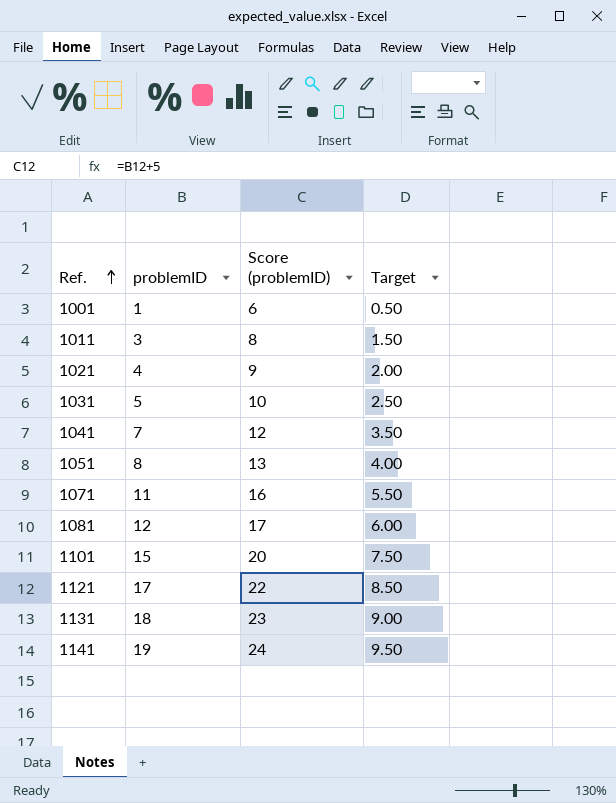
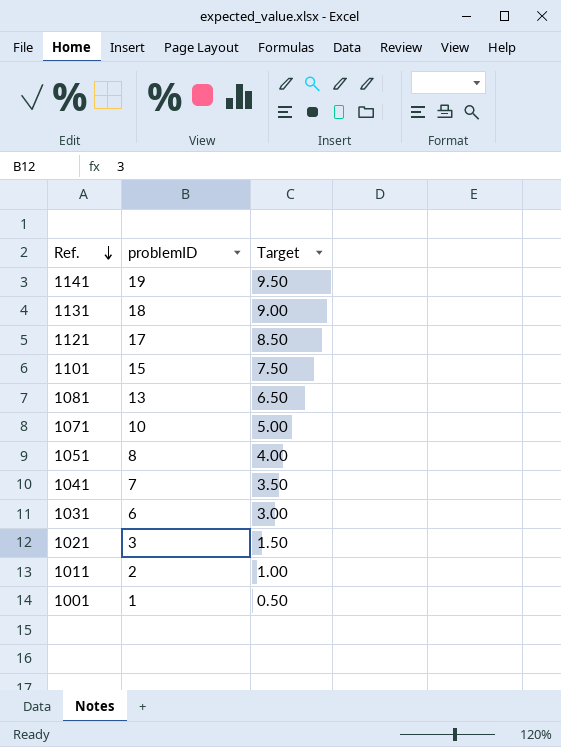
row order: Ref. ascending -> Ref. descending
column Score (problemID) | formula: [problemID] + 5 -> none
1081 | problemID: 12 -> 13
1081 | Target: 6.00 -> 6.50
1071 | problemID: 11 -> 10
1071 | Target: 5.50 -> 5.00
1031 | problemID: 5 -> 6
1031 | Target: 2.50 -> 3.00
1021 | problemID: 4 -> 3
1021 | Target: 2.00 -> 1.50
1011 | problemID: 3 -> 2
1011 | Target: 1.50 -> 1.00

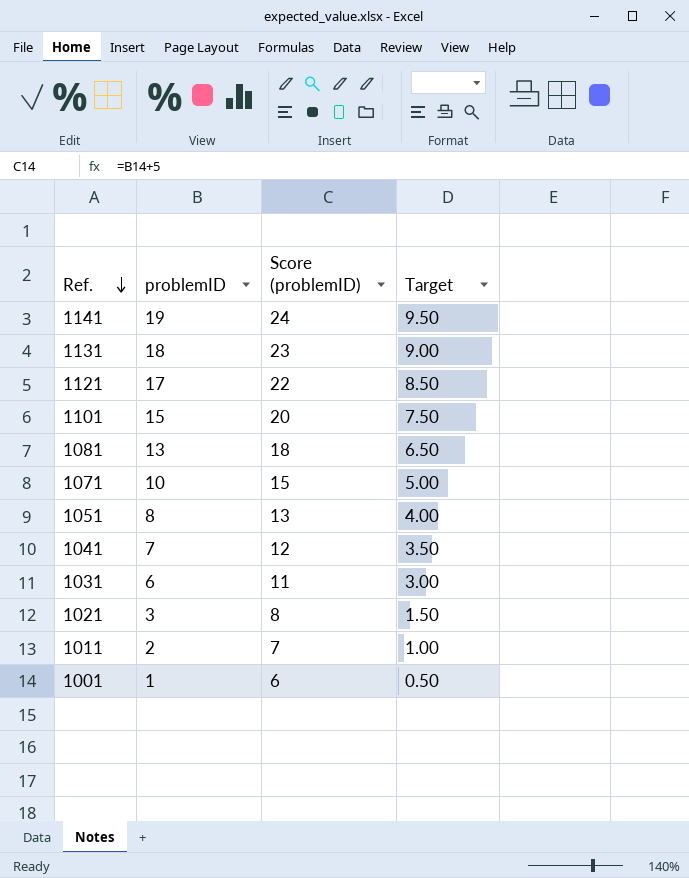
column Score (problemID) | formula: none -> [problemID] + 5

